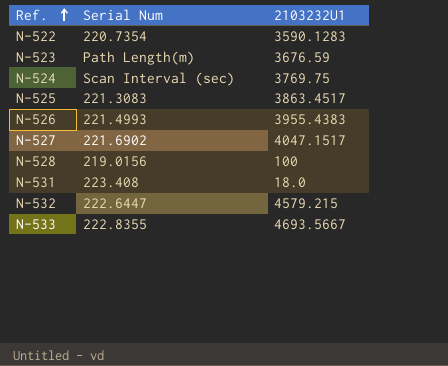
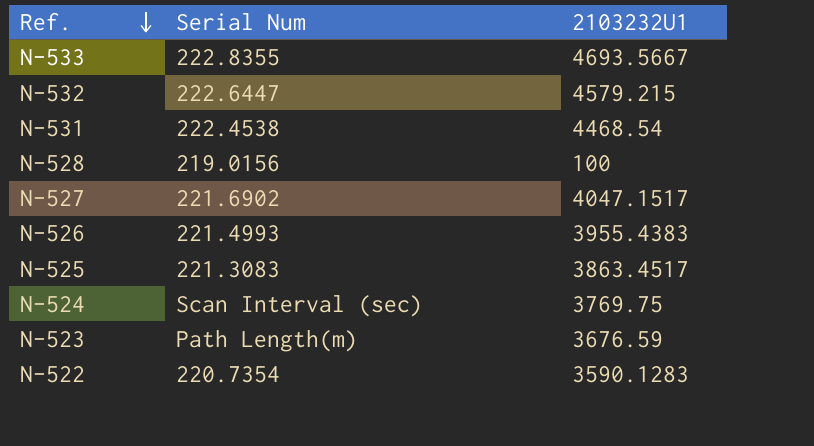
row order: Ref. ascending -> Ref. descending
N-531 | Serial Num: 223.408 -> 222.4538
N-531 | 2103232U1: 18.0 -> 4468.54

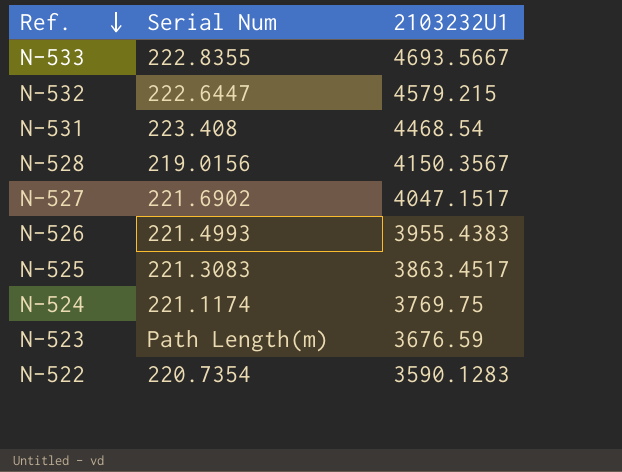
N-531 | Serial Num: 222.4538 -> 223.408
N-528 | 2103232U1: 100 -> 4150.3567
N-524 | Serial Num: Scan Interval (sec) -> 221.1174

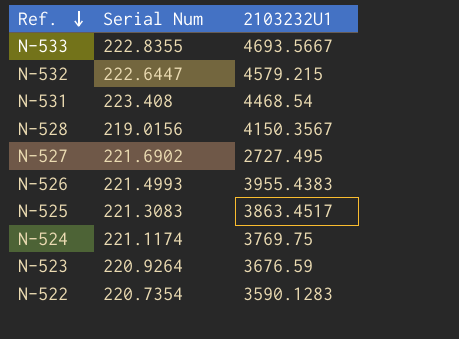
N-527 | 2103232U1: 4047.1517 -> 2727.495
N-523 | Serial Num: Path Length(m) -> 220.9264

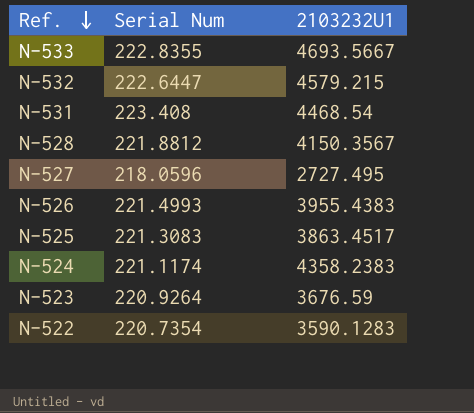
N-528 | Serial Num: 219.0156 -> 221.8812
N-527 | Serial Num: 221.6902 -> 218.0596
N-524 | 2103232U1: 3769.75 -> 4358.2383

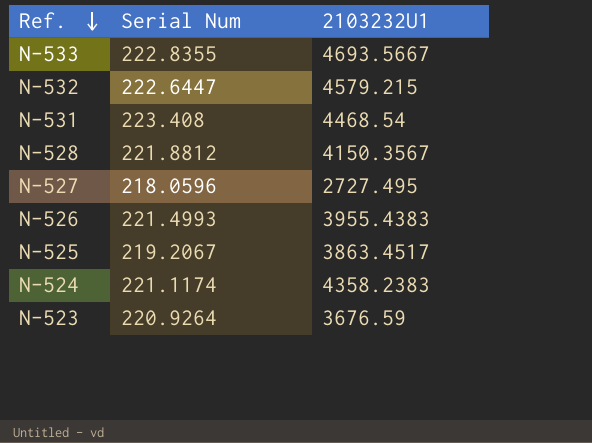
row N-522: 220.7354 | 3590.1283 -> none
N-525 | Serial Num: 221.3083 -> 219.2067

